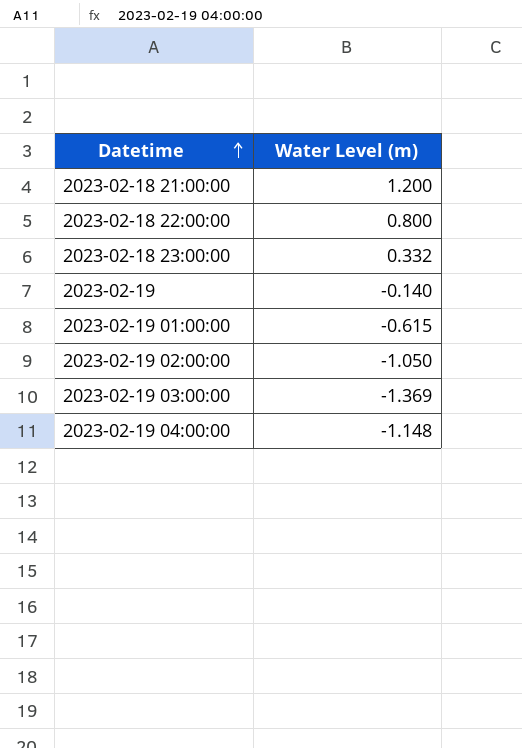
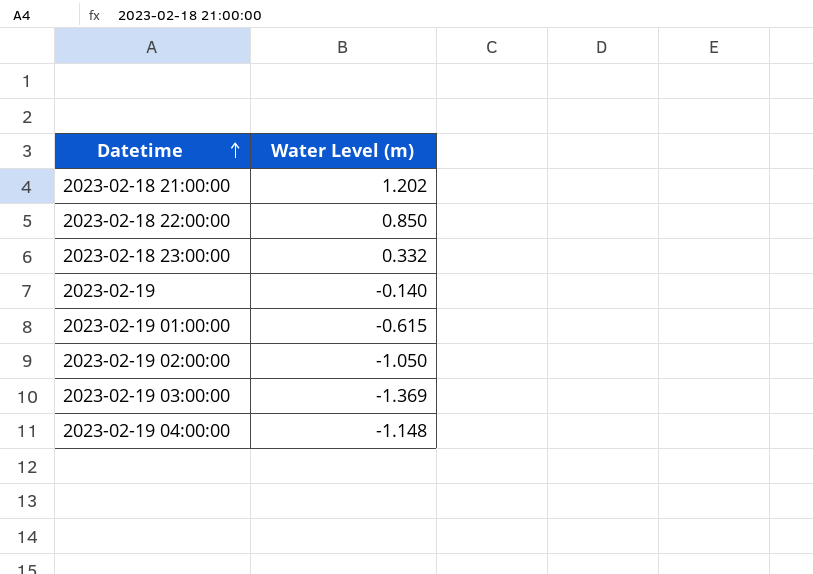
2023-02-18 21:00:00 | Water Level (m): 1.200 -> 1.202
2023-02-18 22:00:00 | Water Level (m): 0.800 -> 0.850

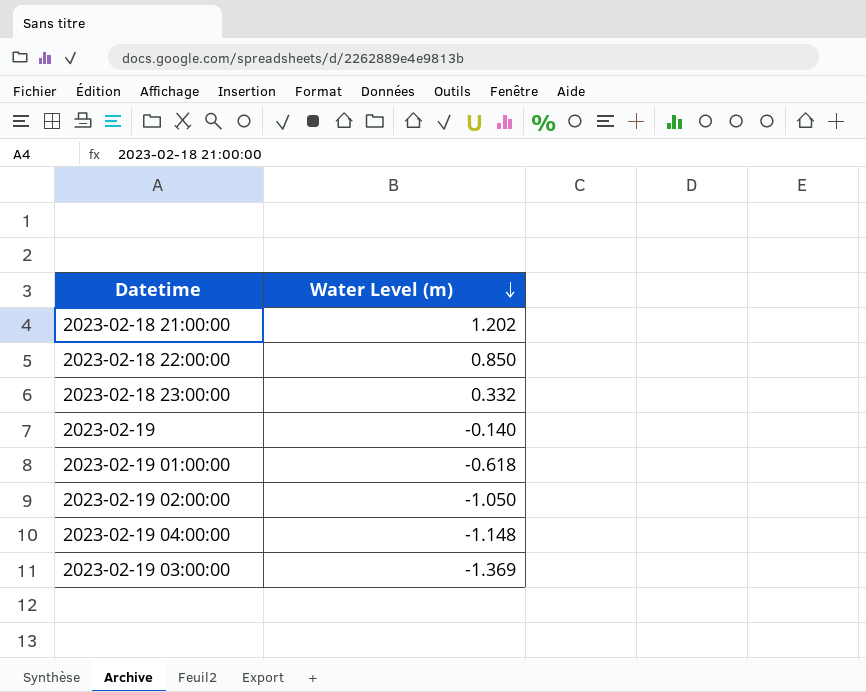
row order: Datetime ascending -> Water Level (m) descending
2023-02-19 01:00:00 | Water Level (m): -0.615 -> -0.618

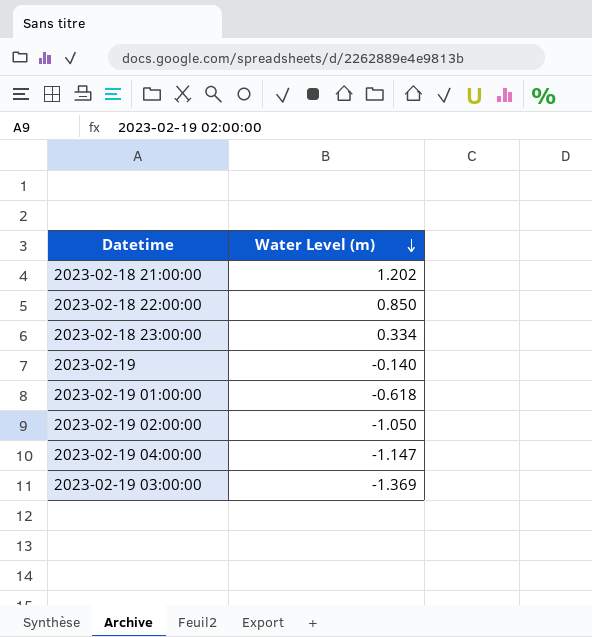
2023-02-18 23:00:00 | Water Level (m): 0.332 -> 0.334
2023-02-19 04:00:00 | Water Level (m): -1.148 -> -1.147

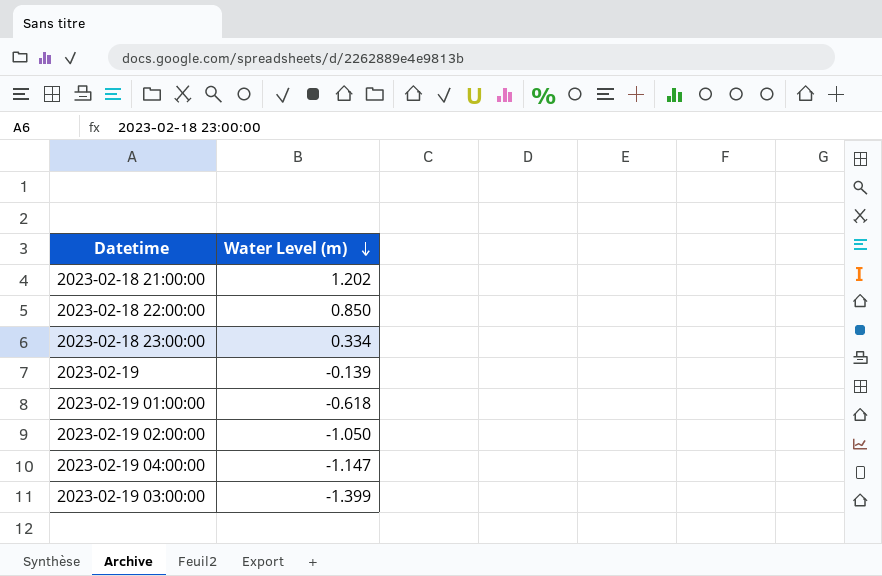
2023-02-19 | Water Level (m): -0.140 -> -0.139
2023-02-19 03:00:00 | Water Level (m): -1.369 -> -1.399

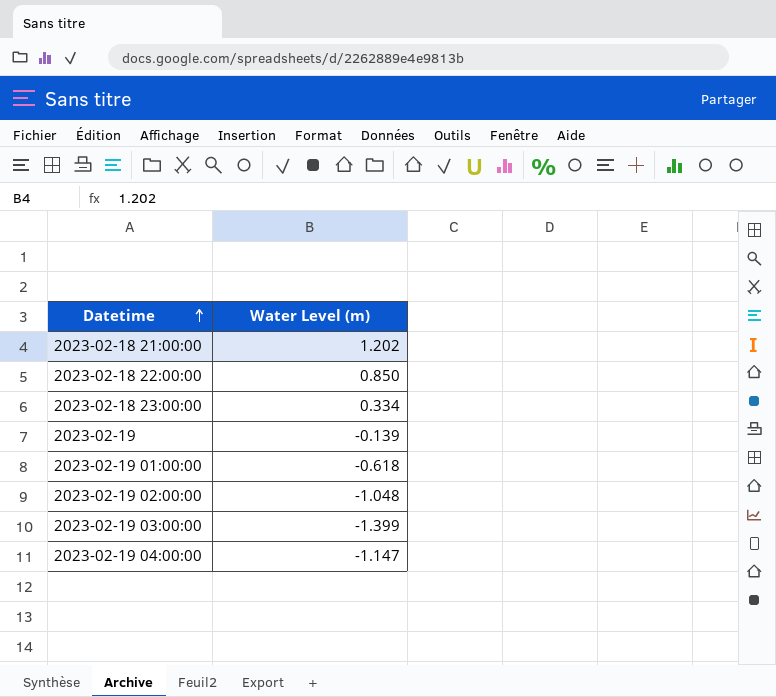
row order: Water Level (m) descending -> Datetime ascending
2023-02-19 02:00:00 | Water Level (m): -1.050 -> -1.048

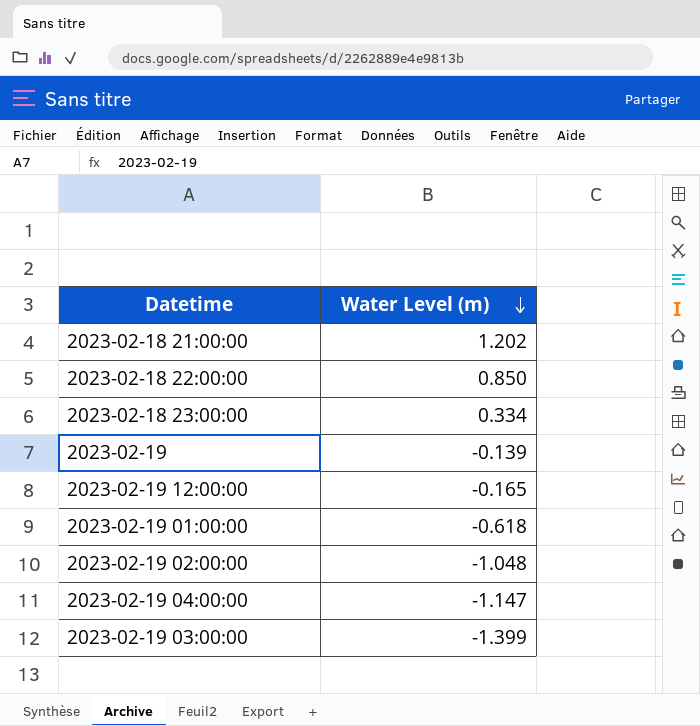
row order: Datetime ascending -> Water Level (m) descending
row 2023-02-19 12:00:00: none -> -0.165

